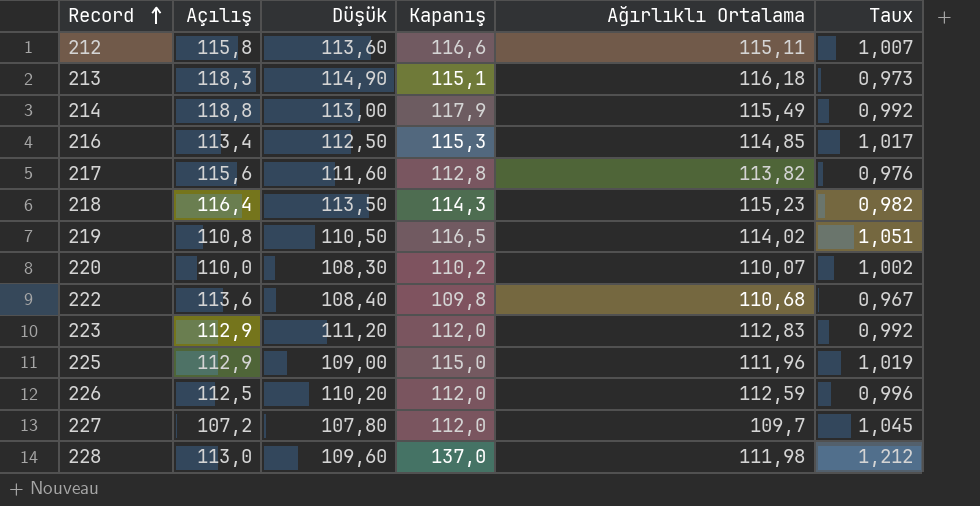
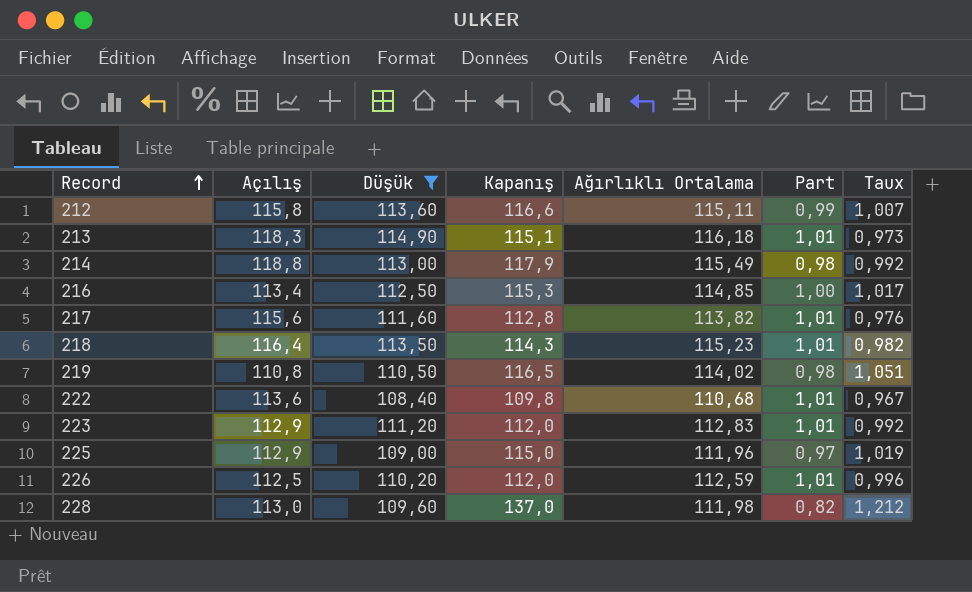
filter: none -> Düşük >= 108,40
column Part | formula: none -> [Ağırlıklı Ortalama] / [Kapanış]

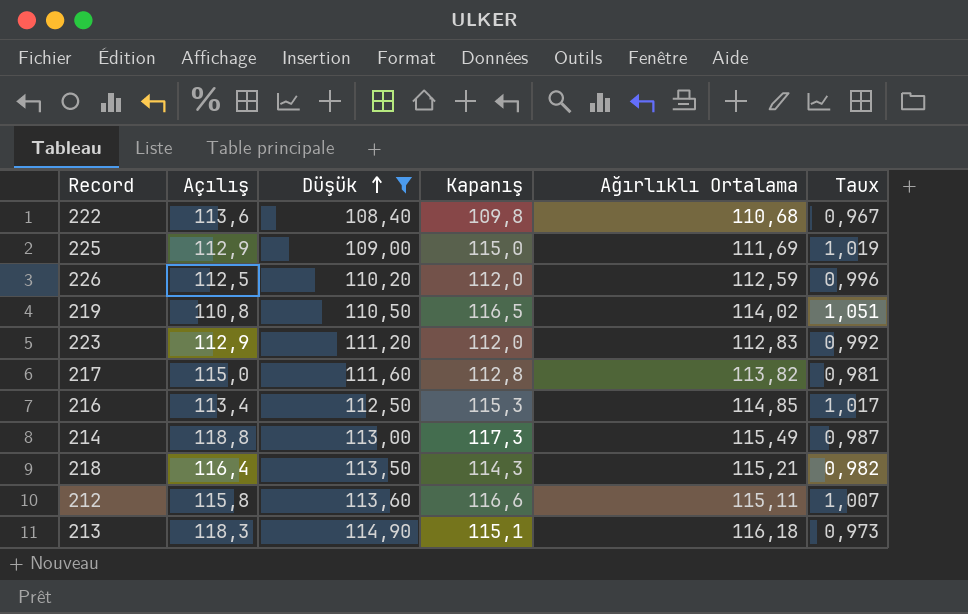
row order: Record ascending -> Düşük ascending
column Part | formula: [Ağırlıklı Ortalama] / [Kapanış] -> none
row 228: 113,0 | 109,60 | 137,0 | 111,98 | 0,82 | 1,212 -> none
225 | Ağırlıklı Ortalama: 111,96 -> 111,69
217 | Açılış: 115,6 -> 115,0
217 | Taux: 0,976 -> 0,981
214 | Kapanış: 117,9 -> 117,3
214 | Taux: 0,992 -> 0,987
218 | Ağırlıklı Ortalama: 115,23 -> 115,21

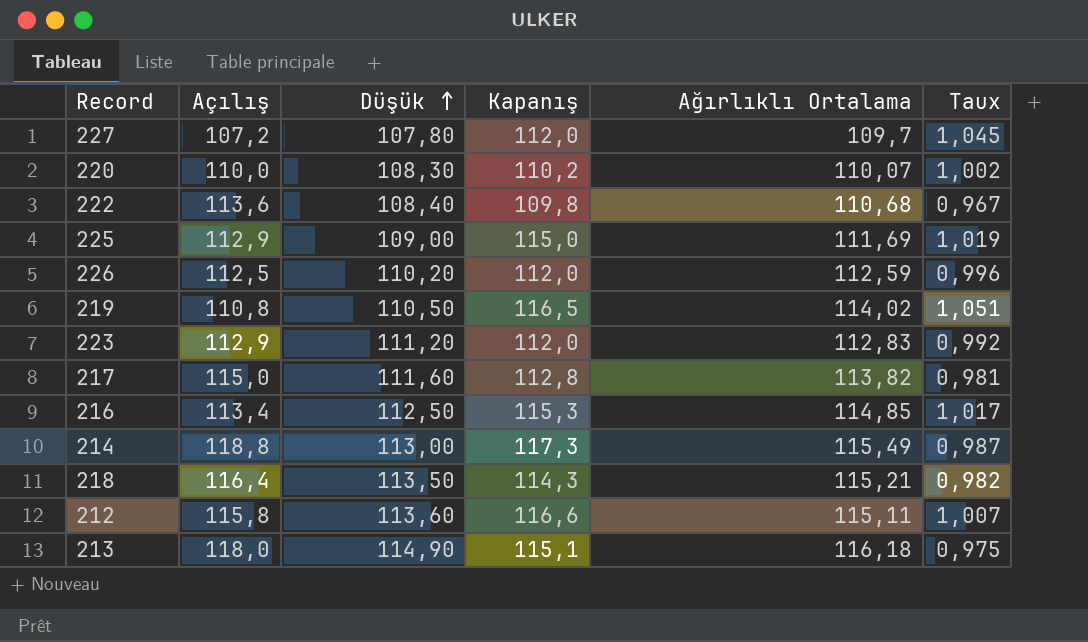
filter: Düşük >= 108,40 -> none
213 | Açılış: 118,3 -> 118,0
213 | Taux: 0,973 -> 0,975

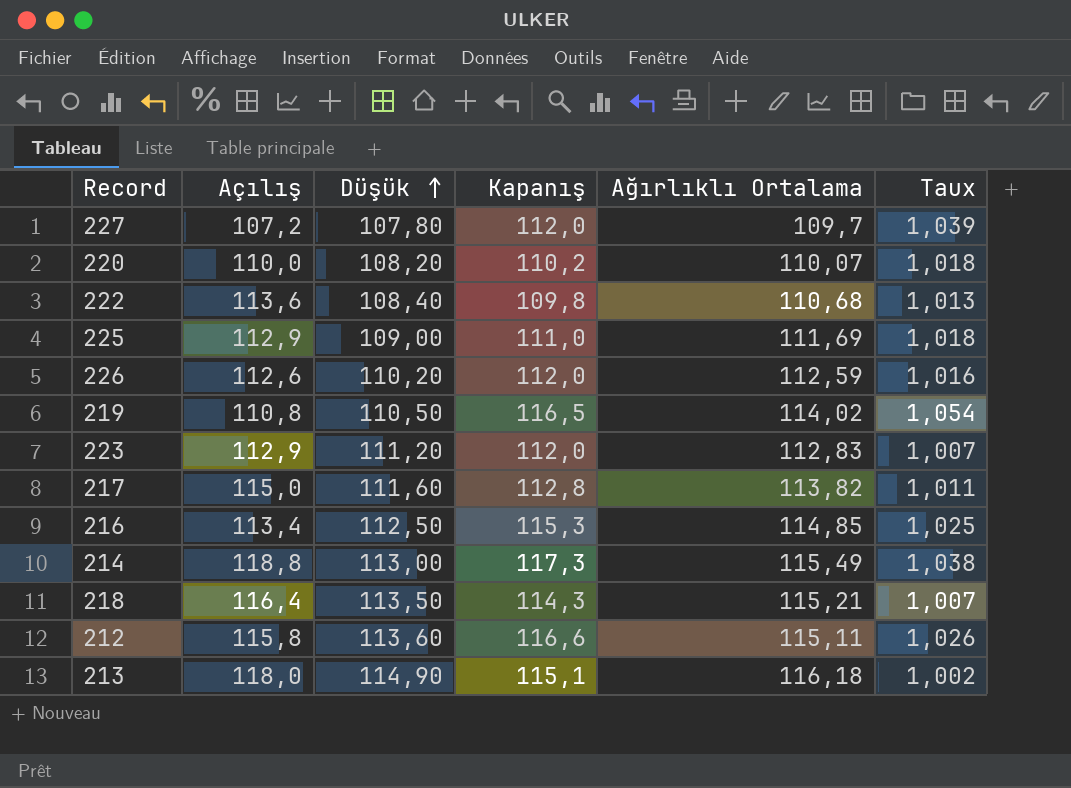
column Taux | formula: [Kapanış] / [Açılış] -> [Kapanış] / [Düşük]
220 | Düşük: 108,30 -> 108,20
225 | Kapanış: 115,0 -> 111,0
226 | Açılış: 112,5 -> 112,6

